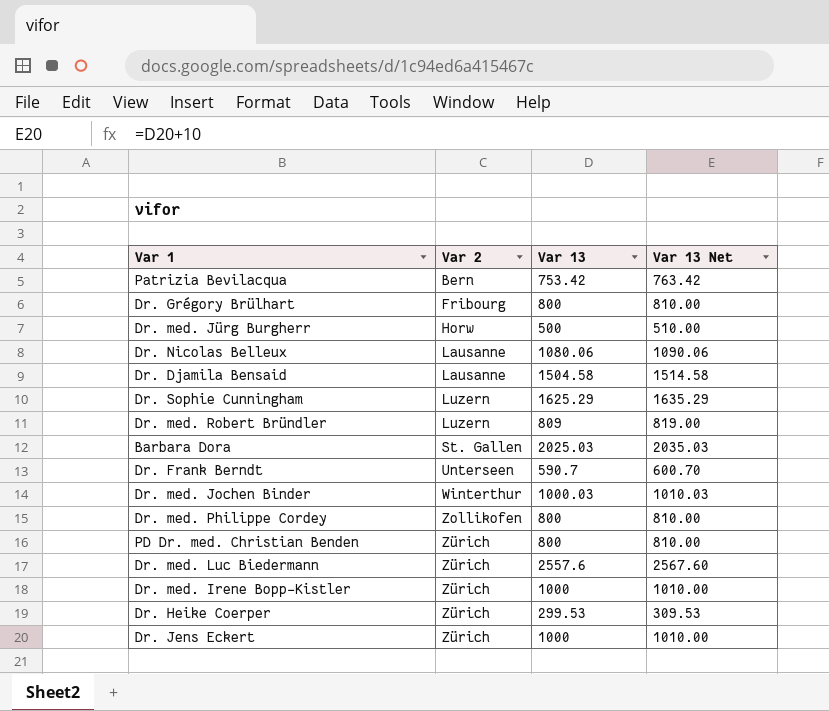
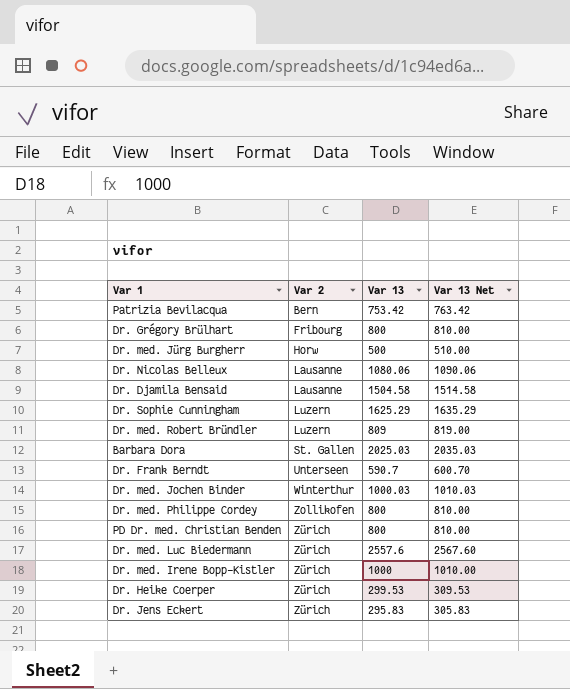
Dr. Jens Eckert | Var 13: 1000 -> 295.83
Dr. Jens Eckert | Var 13 Net: 1010.00 -> 305.83

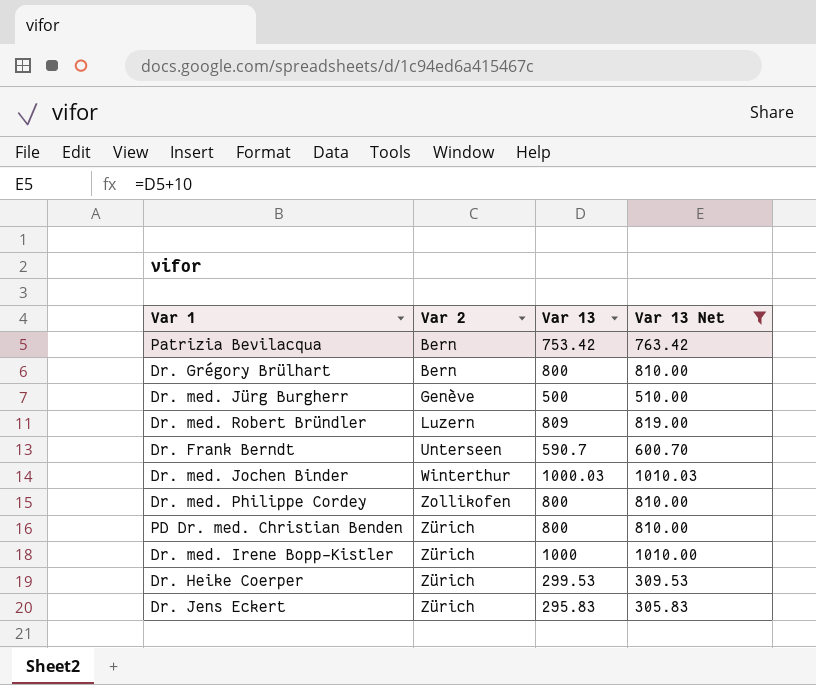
filter: none -> Var 13 Net <= 1010.03
Dr. Grégory Brülhart | Var 2: Fribourg -> Bern
Dr. med. Jürg Burgherr | Var 2: Horw -> Genève

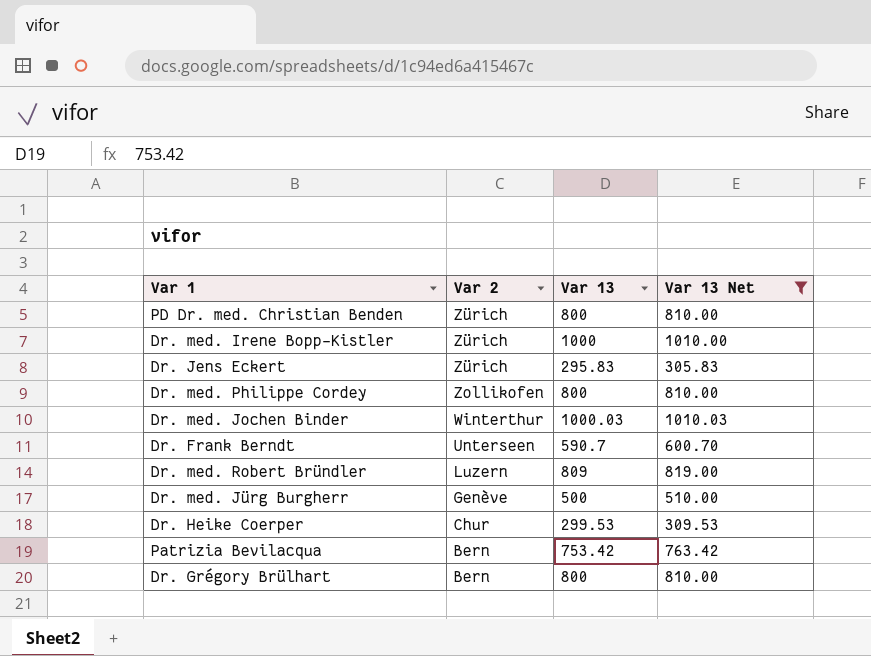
row order: Var 2 ascending -> Var 2 descending
Dr. Heike Coerper | Var 2: Zürich -> Chur

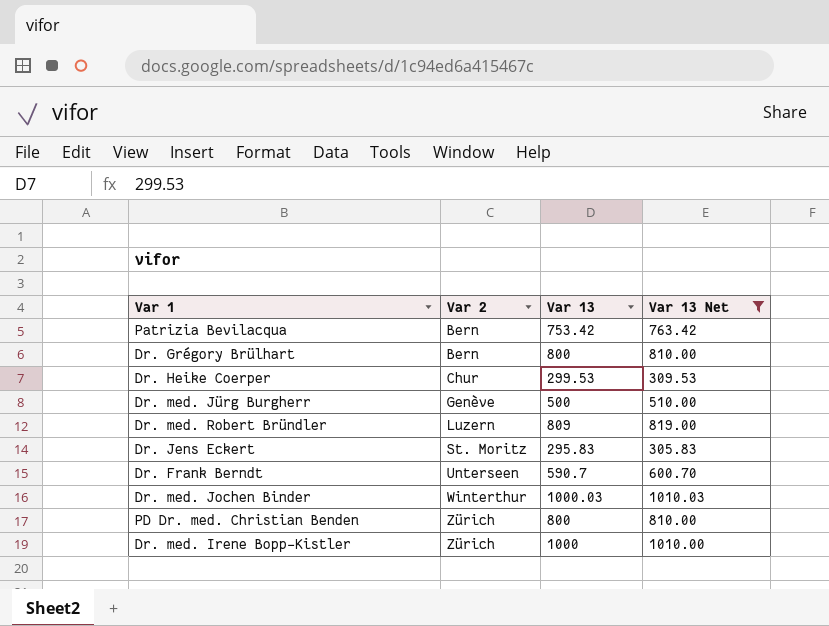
row order: Var 2 descending -> Var 2 ascending
row Dr. med. Philippe Cordey: Zollikofen | 800 | 810.00 -> none
Dr. Jens Eckert | Var 2: Zürich -> St. Moritz

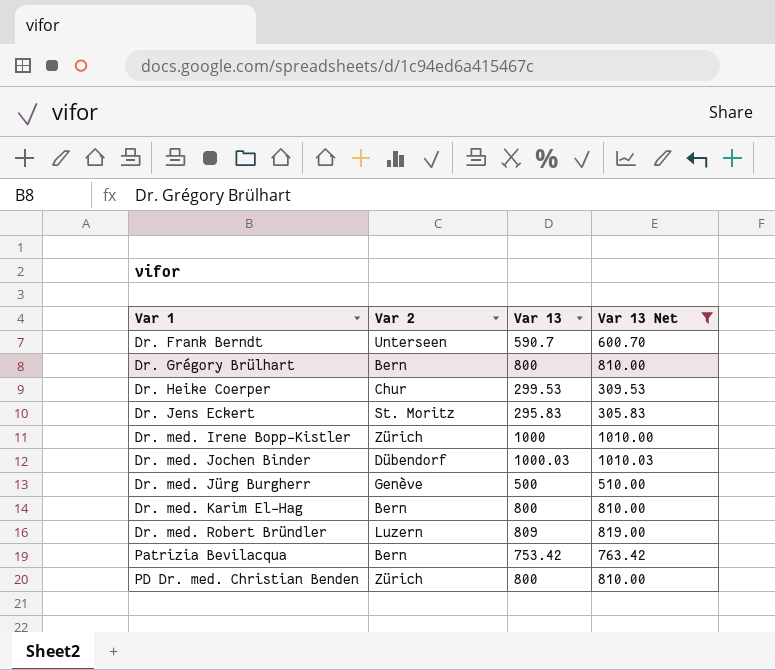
row order: Var 2 ascending -> Var 1 ascending
Dr. med. Jochen Binder | Var 2: Winterthur -> Dübendorf
row Dr. med. Karim El-Hag: none -> Bern | 800 | 810.00

